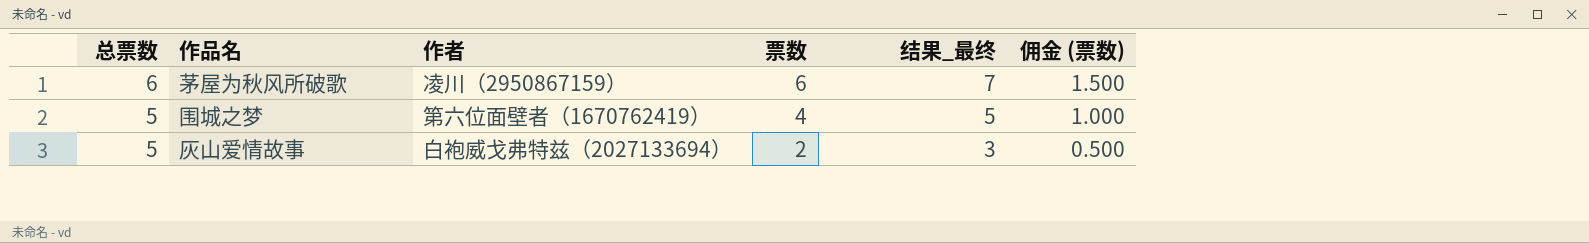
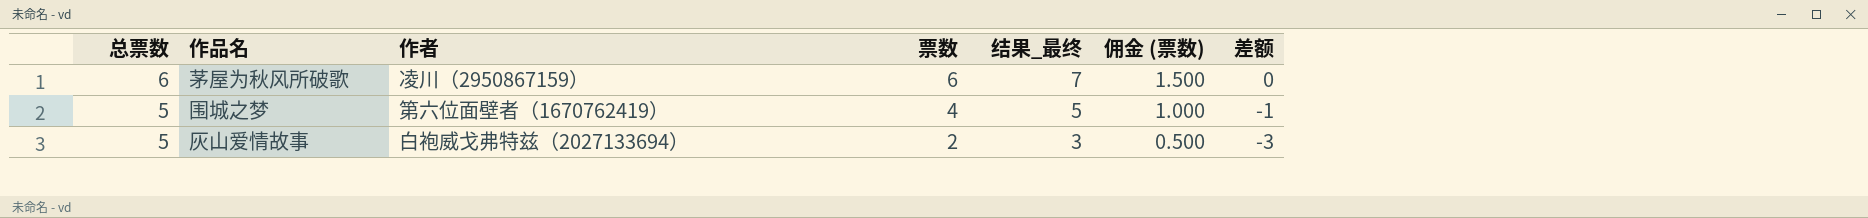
column 差额 | formula: none -> [票数] - [总票数]

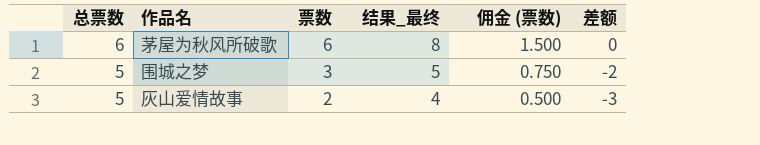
column 作者 | position: 3 -> none
column 结果_最终 | formula: [票数] + 1 -> [票数] + 2
围城之梦 | 票数: 4 -> 3
围城之梦 | 佣金 (票数): 1.000 -> 0.750
围城之梦 | 差额: -1 -> -2

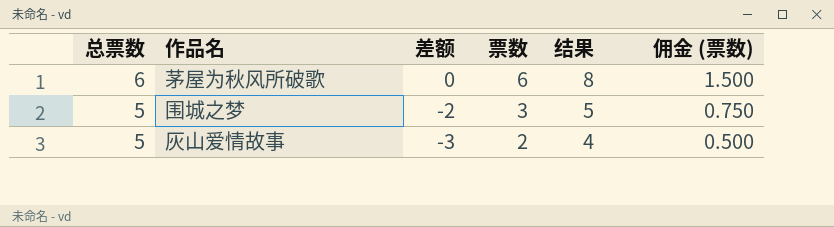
column 差额 | position: 6 -> 3
column name: 结果_最终 -> 结果

